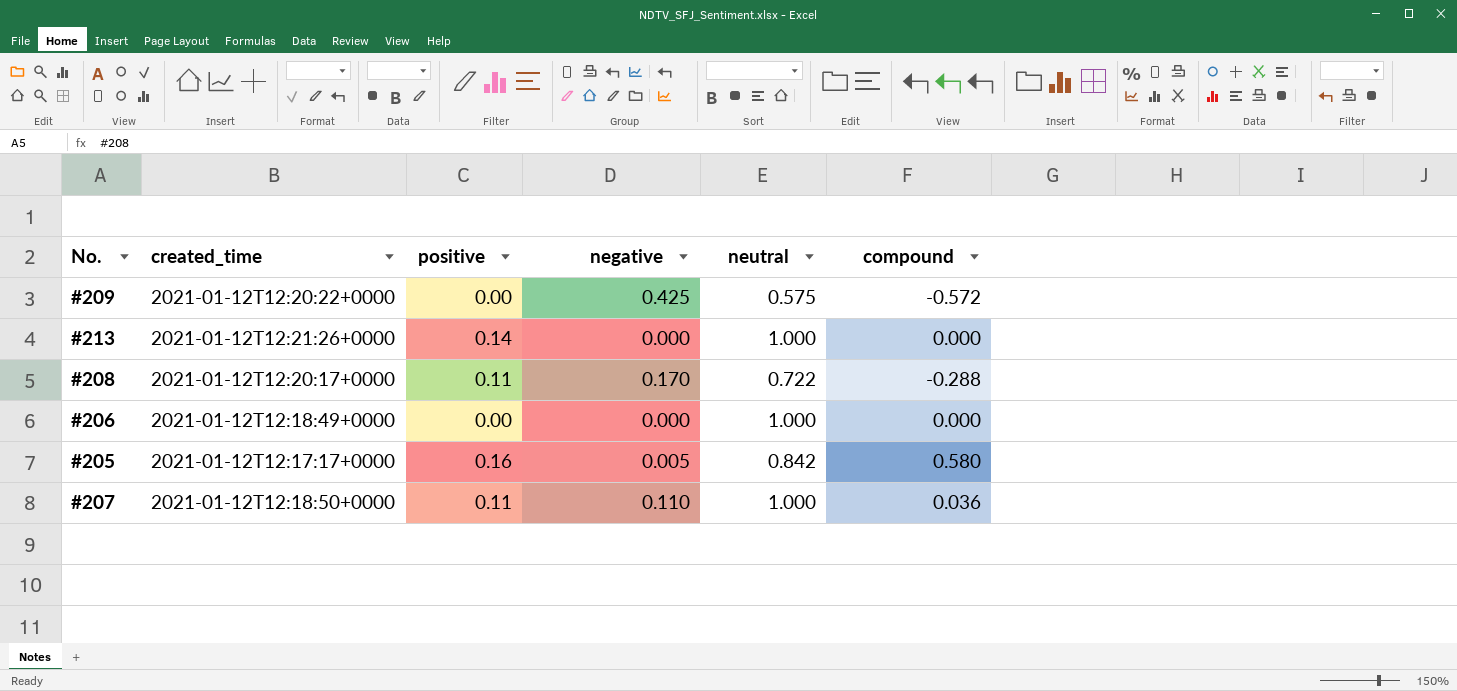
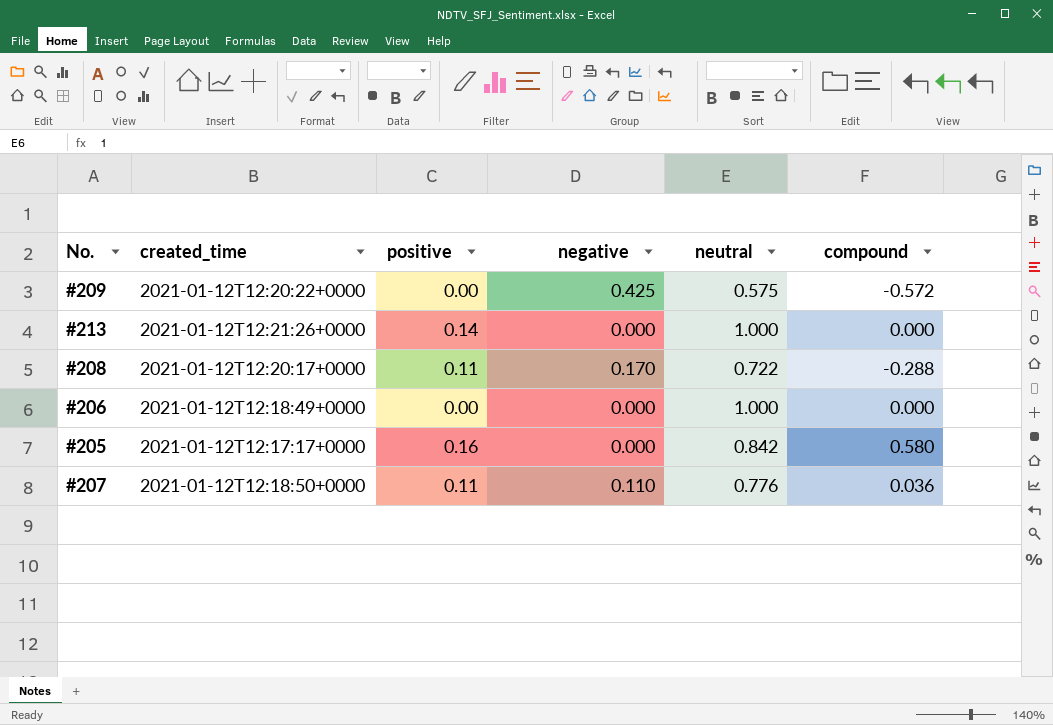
#205 | negative: 0.005 -> 0.000
#207 | neutral: 1.000 -> 0.776

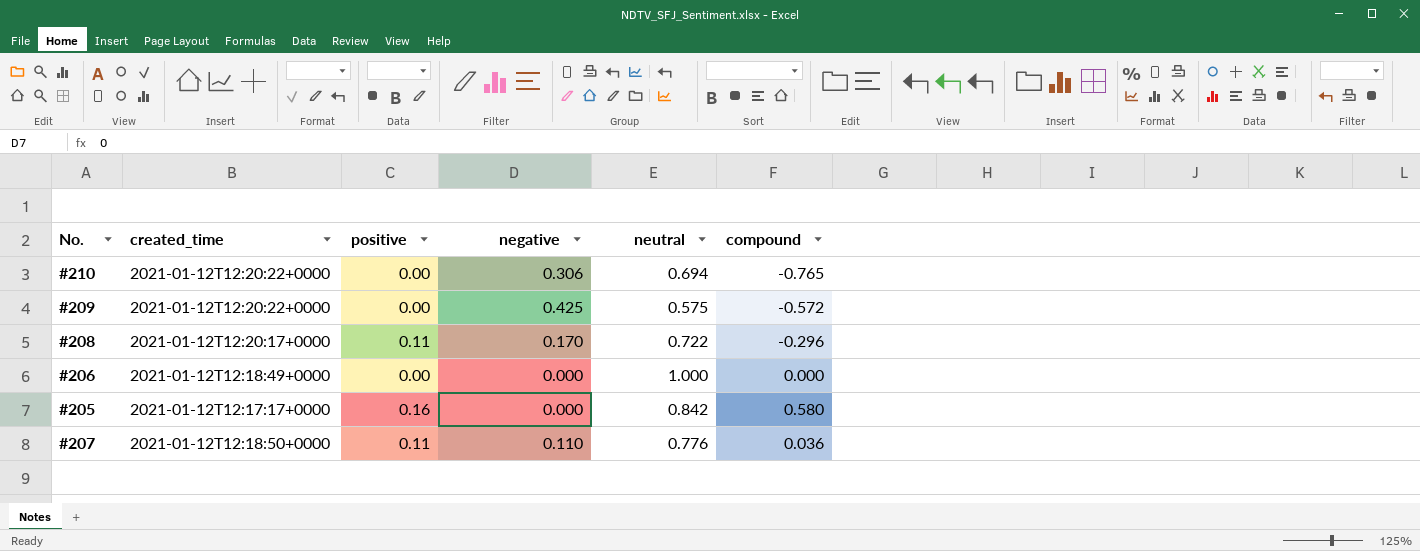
row #213: 2021-01-12T12:21:26+0000 | 0.14 | 0.000 | 1.000 | 0.000 -> none
row #210: none -> 2021-01-12T12:20:22+0000 | 0.00 | 0.306 | 0.694 | -0.765
#208 | compound: -0.288 -> -0.296

